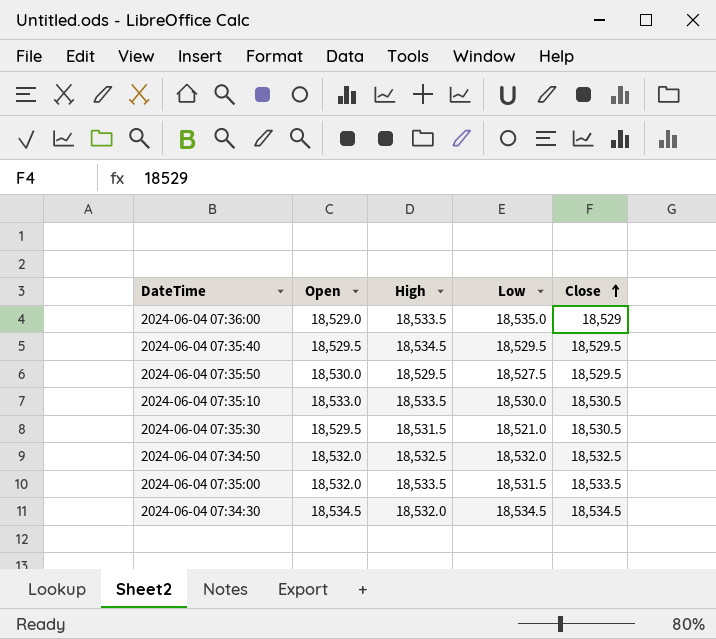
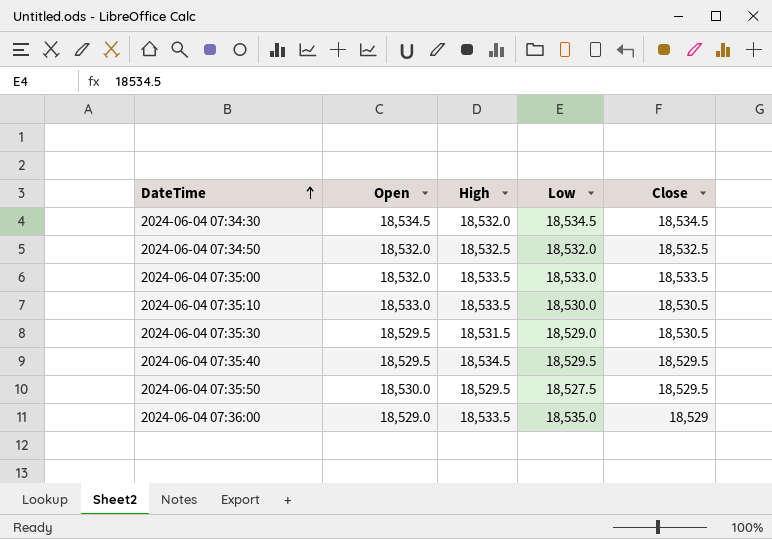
row order: Close ascending -> DateTime ascending
2024-06-04 07:35:00 | Low: 18,531.5 -> 18,533.0
2024-06-04 07:35:30 | Low: 18,521.0 -> 18,529.0

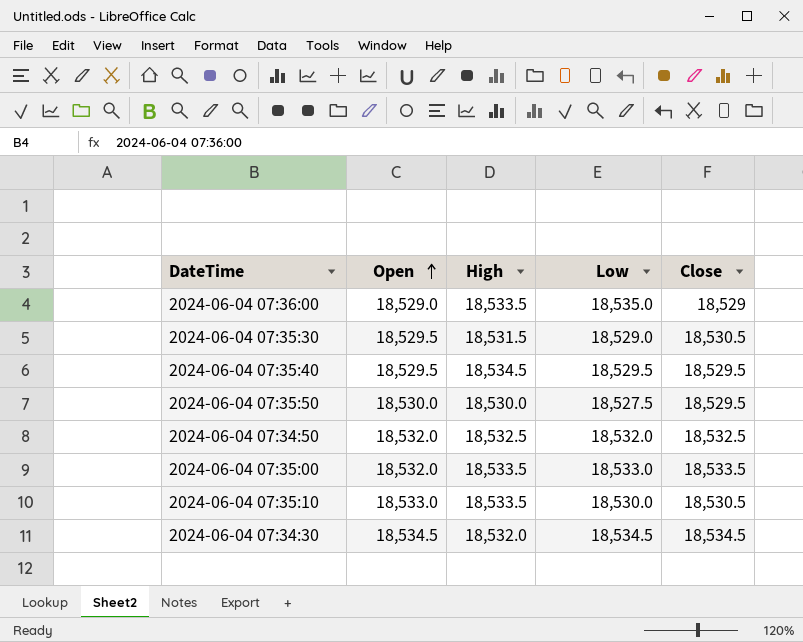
row order: DateTime ascending -> Open ascending
2024-06-04 07:35:50 | High: 18,529.5 -> 18,530.0

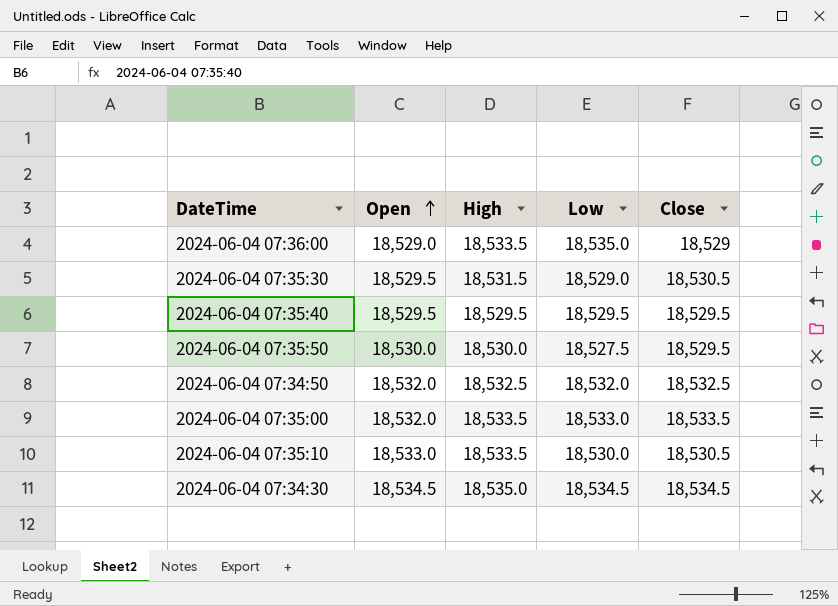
2024-06-04 07:35:40 | High: 18,534.5 -> 18,529.5
2024-06-04 07:34:30 | High: 18,532.0 -> 18,535.0

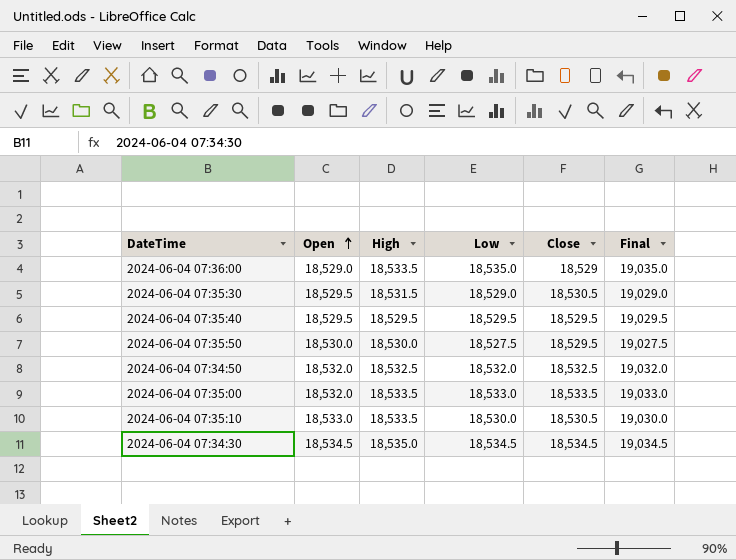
column Final | formula: none -> [Low] + 500

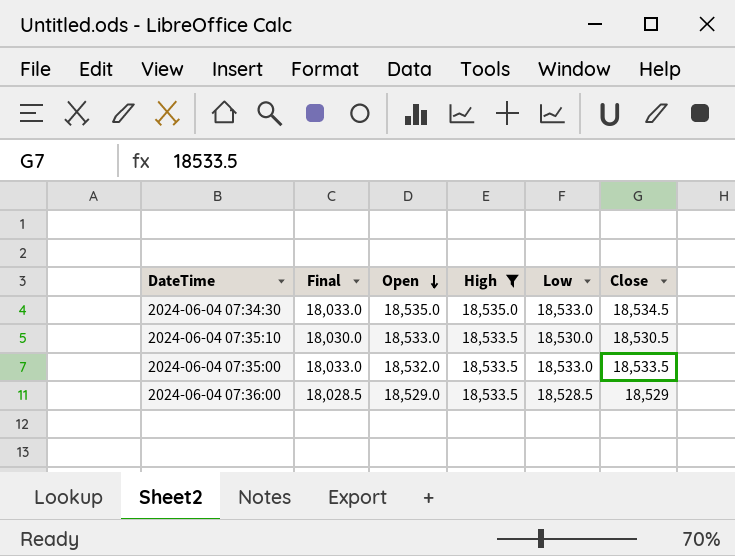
filter: none -> High >= 18,533.5
row order: Open ascending -> Open descending
column Final | formula: [Low] + 500 -> [Low] - 500
column Final | position: 6 -> 2
2024-06-04 07:34:30 | Open: 18,534.5 -> 18,535.0
2024-06-04 07:34:30 | Low: 18,534.5 -> 18,533.0
2024-06-04 07:36:00 | Low: 18,535.0 -> 18,528.5

